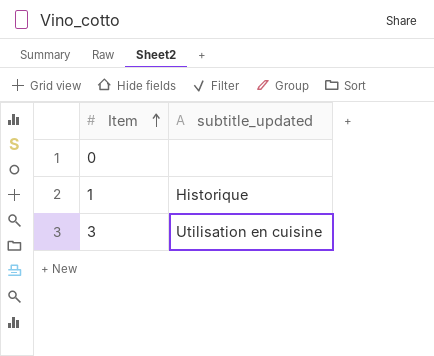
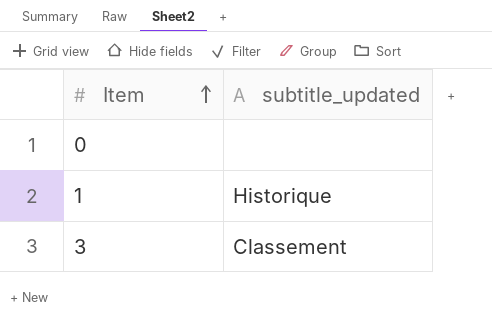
3 | subtitle_updated: Utilisation en cuisine -> Classement

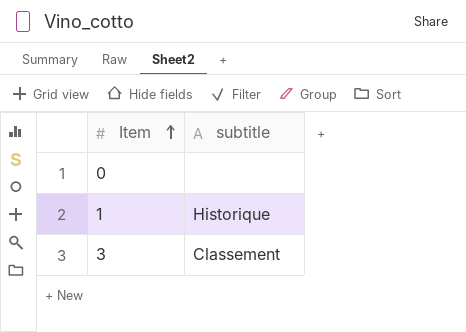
column name: subtitle_updated -> subtitle

